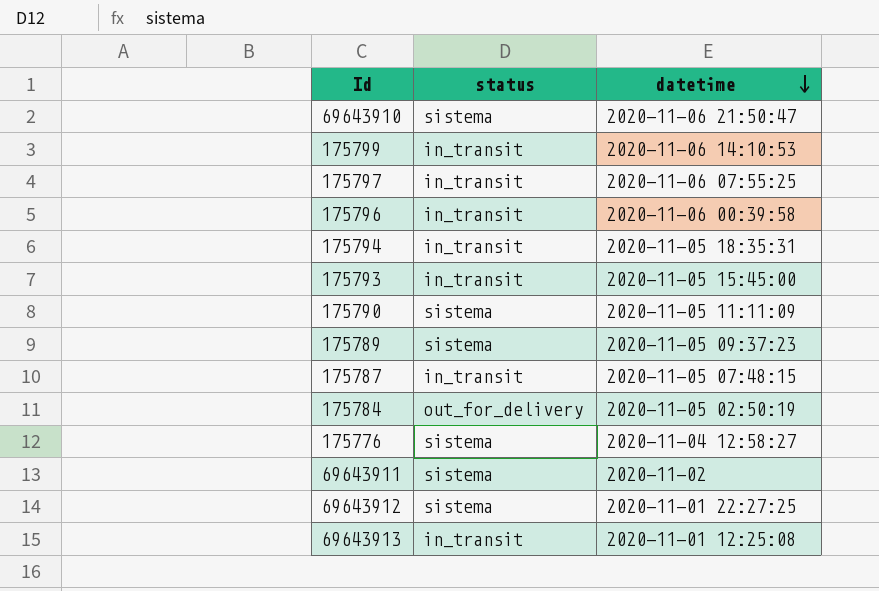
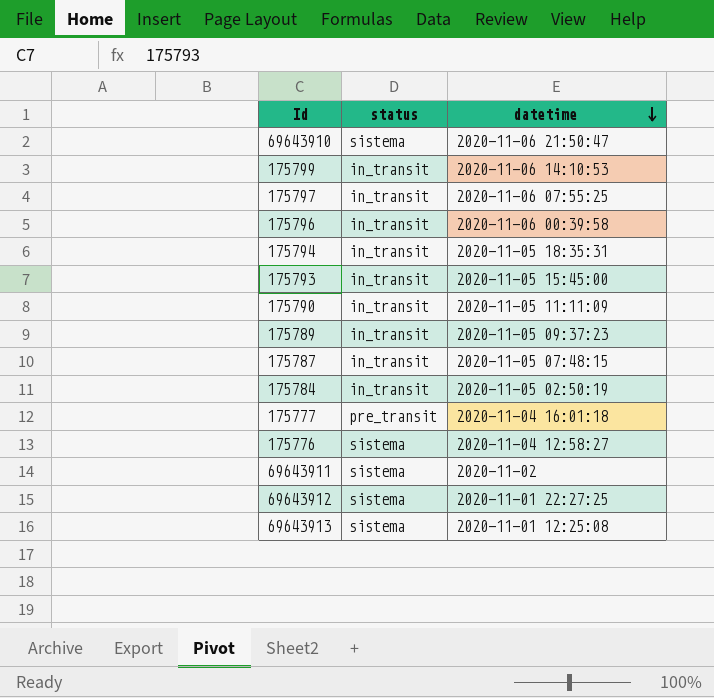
175790 | status: sistema -> in_transit
175789 | status: sistema -> in_transit
175784 | status: out_for_delivery -> in_transit
row 175777: none -> pre_transit | 2020-11-04 16:01:18
69643913 | status: in_transit -> sistema

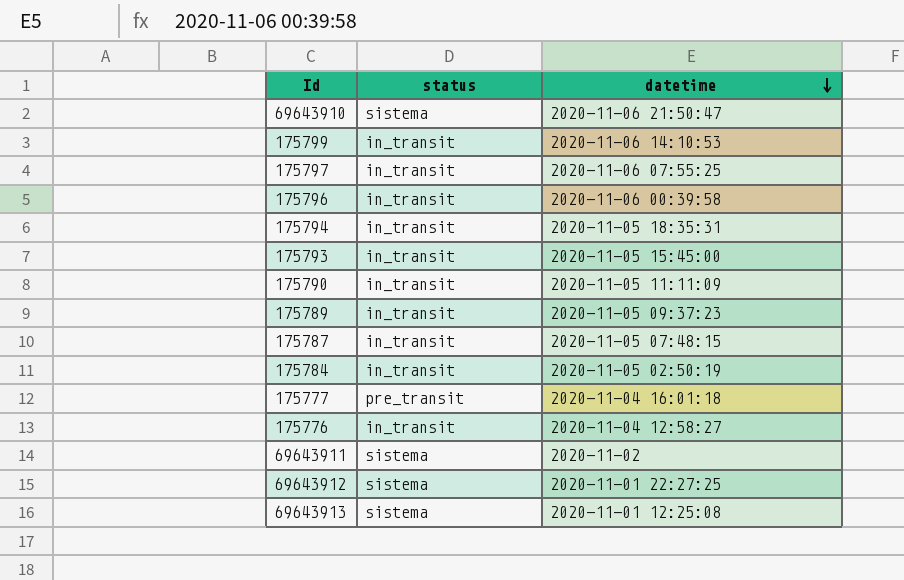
175776 | status: sistema -> in_transit

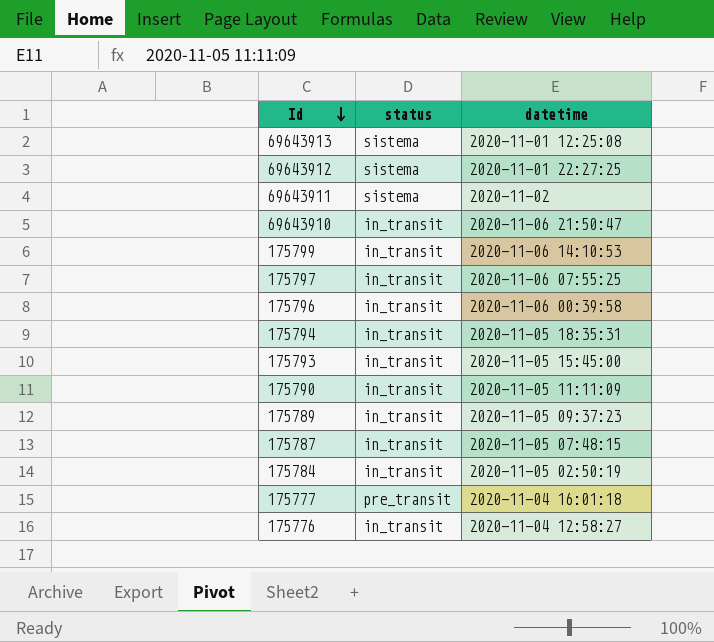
row order: datetime descending -> Id descending
69643910 | status: sistema -> in_transit

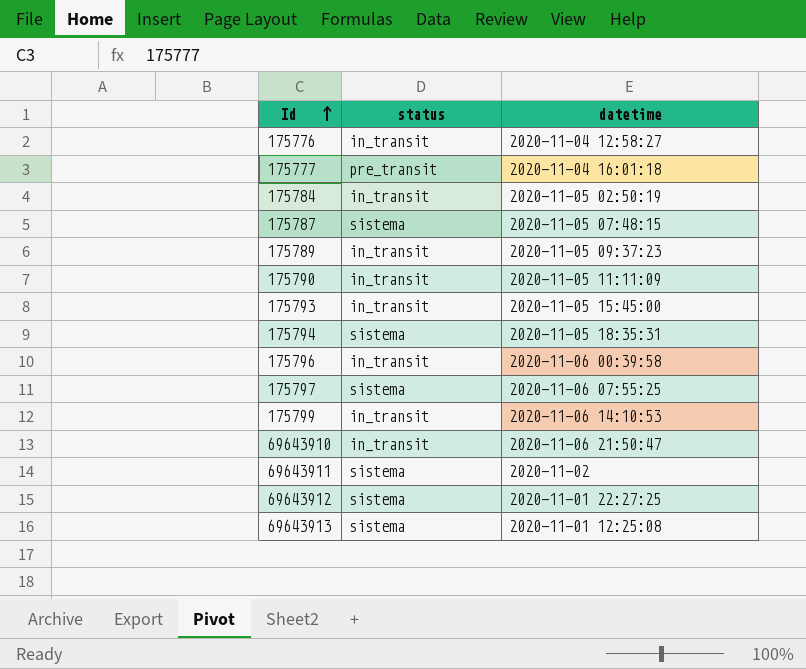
row order: Id descending -> Id ascending
175787 | status: in_transit -> sistema
175794 | status: in_transit -> sistema
175797 | status: in_transit -> sistema

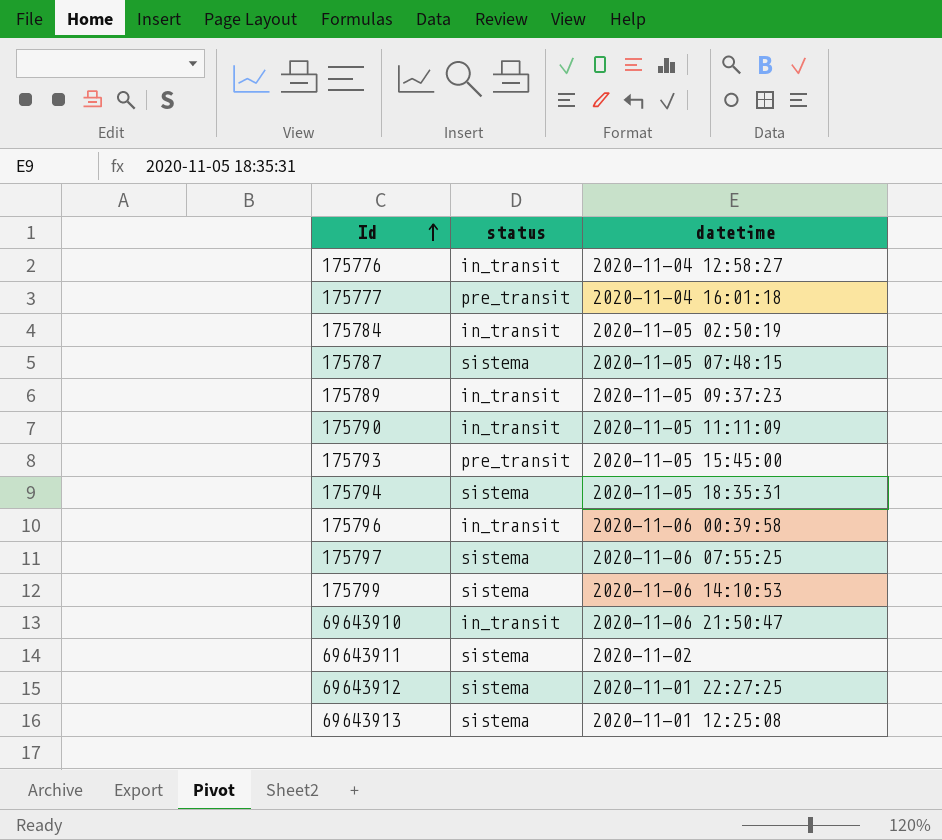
175793 | status: in_transit -> pre_transit
175799 | status: in_transit -> sistema

